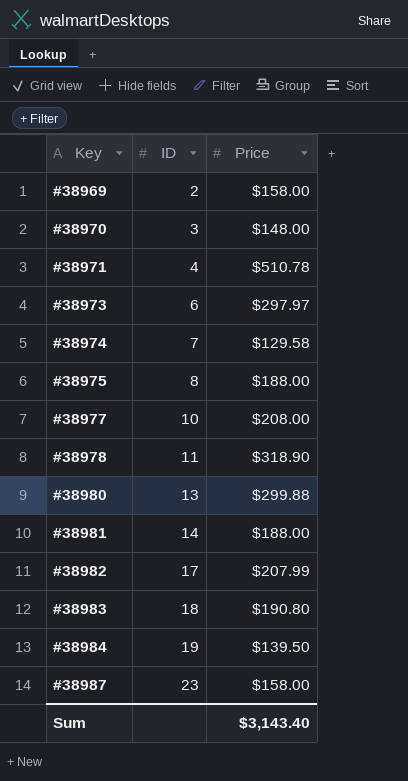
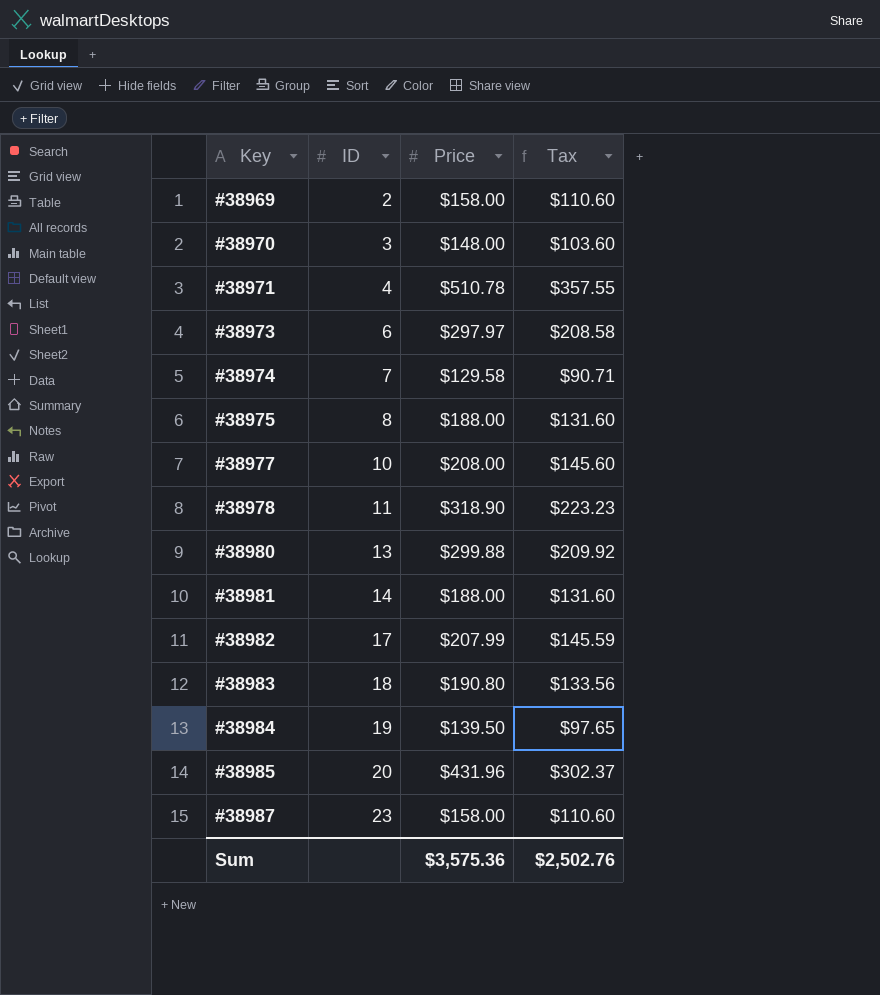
column Tax | formula: none -> [Price] * 0.7
row #38985: none -> 20 | $431.96 | $302.37
Sum | Price: $3,143.40 -> $3,575.36

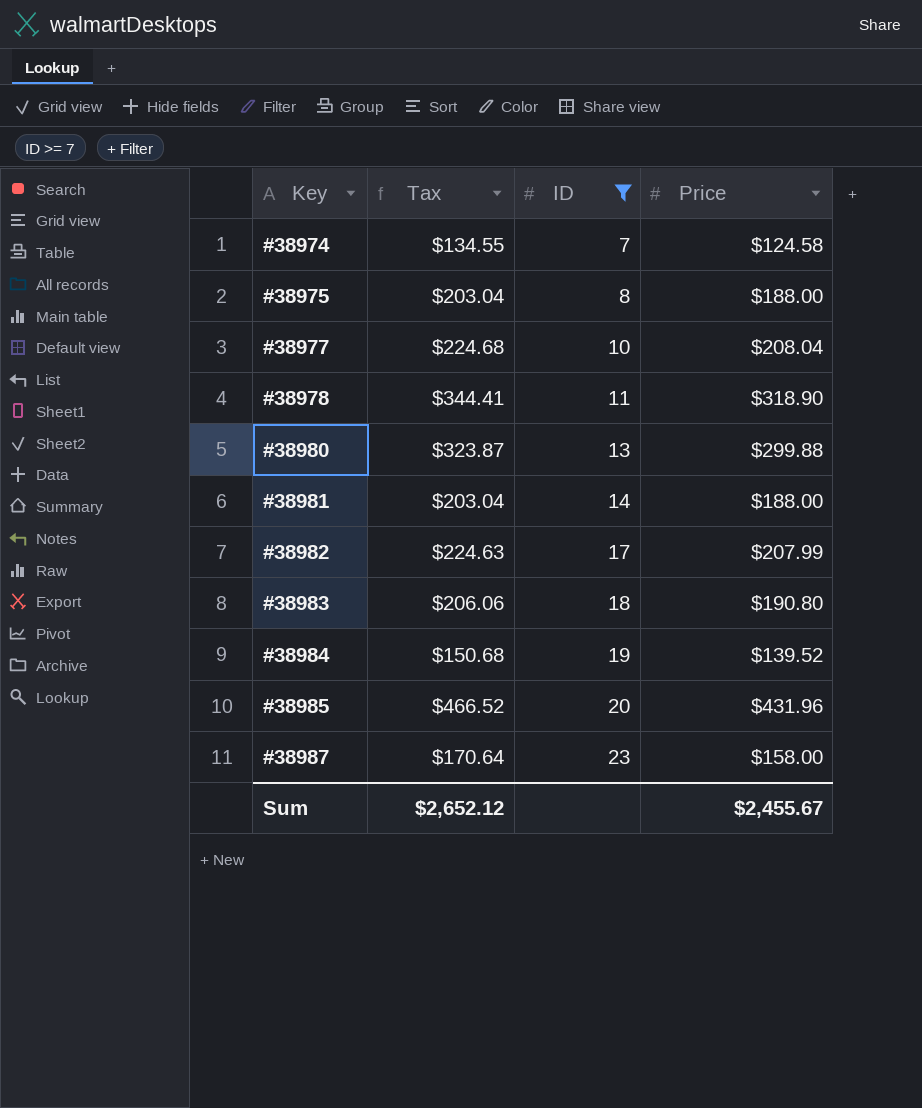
filter: none -> ID >= 7
column Tax | formula: [Price] * 0.7 -> [Price] * 1.08
column Tax | position: 4 -> 2
#38974 | Price: $129.58 -> $124.58
#38977 | Price: $208.00 -> $208.04
#38984 | Price: $139.50 -> $139.52
Sum | Tax: $2,502.76 -> $2,652.12
Sum | Price: $3,575.36 -> $2,455.67

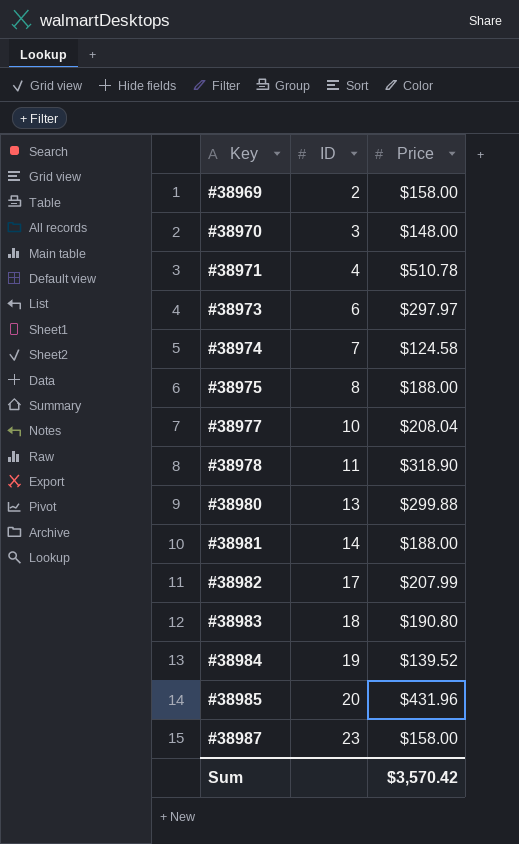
filter: ID >= 7 -> none
column Tax | formula: [Price] * 1.08 -> none
Sum | Price: $2,455.67 -> $3,570.42

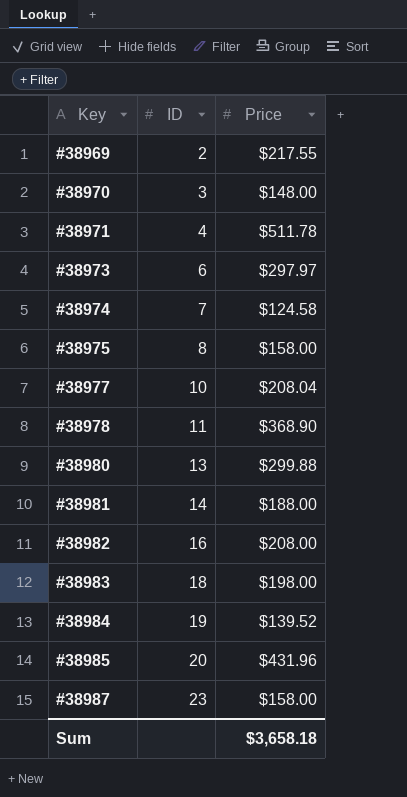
#38969 | Price: $158.00 -> $217.55
#38971 | Price: $510.78 -> $511.78
#38975 | Price: $188.00 -> $158.00
#38978 | Price: $318.90 -> $368.90
#38982 | ID: 17 -> 16
#38982 | Price: $207.99 -> $208.00
#38983 | Price: $190.80 -> $198.00
Sum | Price: $3,570.42 -> $3,658.18

